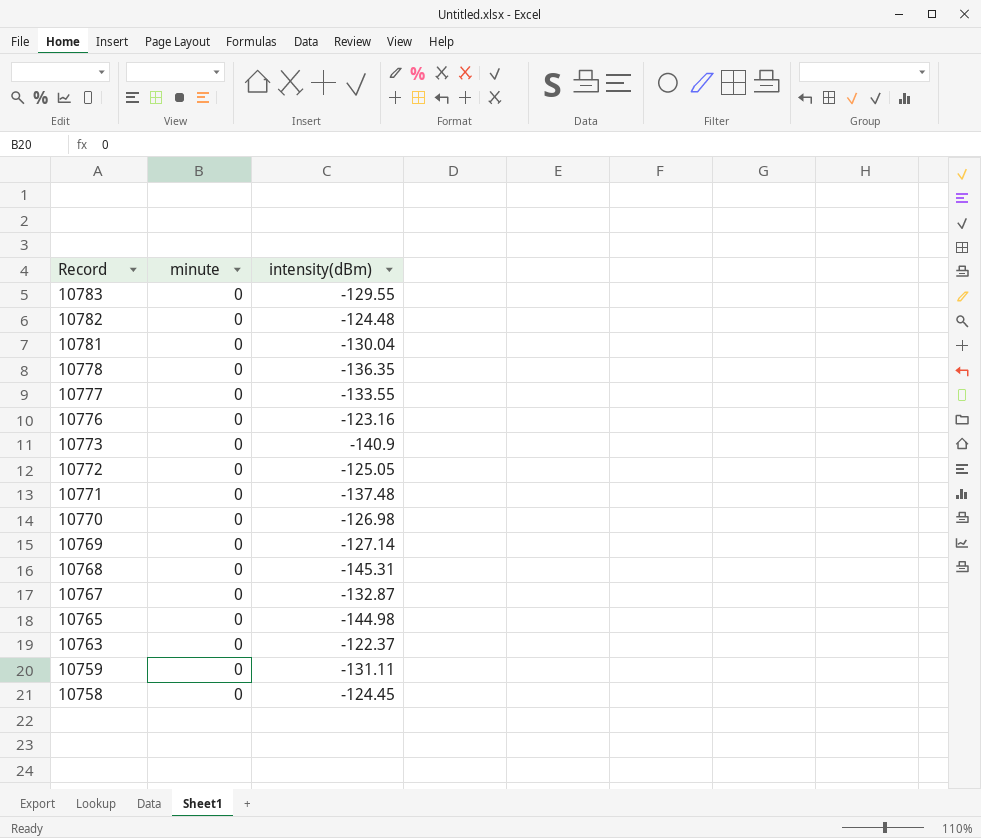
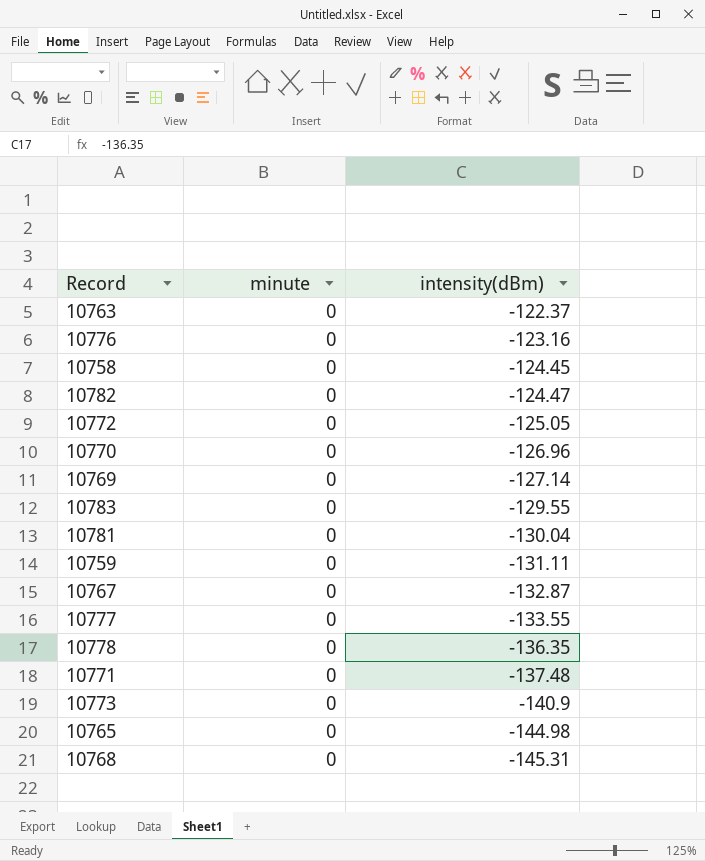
row order: Record descending -> intensity(dBm) descending
10782 | intensity(dBm): -124.48 -> -124.47
10770 | intensity(dBm): -126.98 -> -126.96

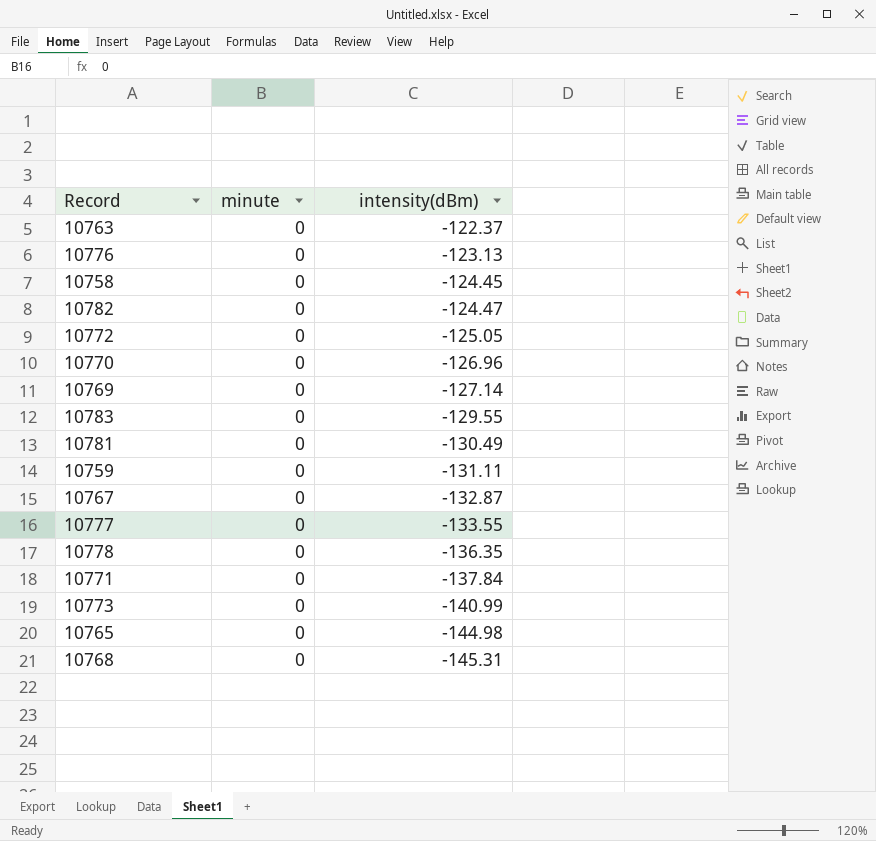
10776 | intensity(dBm): -123.16 -> -123.13
10781 | intensity(dBm): -130.04 -> -130.49
10771 | intensity(dBm): -137.48 -> -137.84
10773 | intensity(dBm): -140.9 -> -140.99

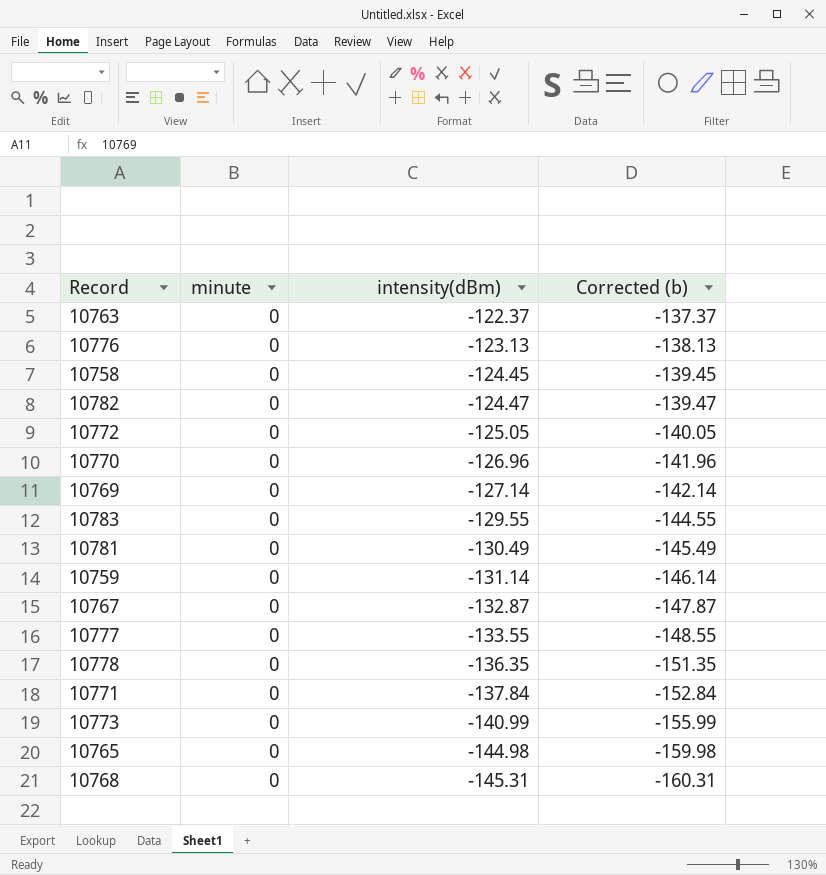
column Corrected (b) | formula: none -> [intensity(dBm)] - 15
10759 | intensity(dBm): -131.11 -> -131.14

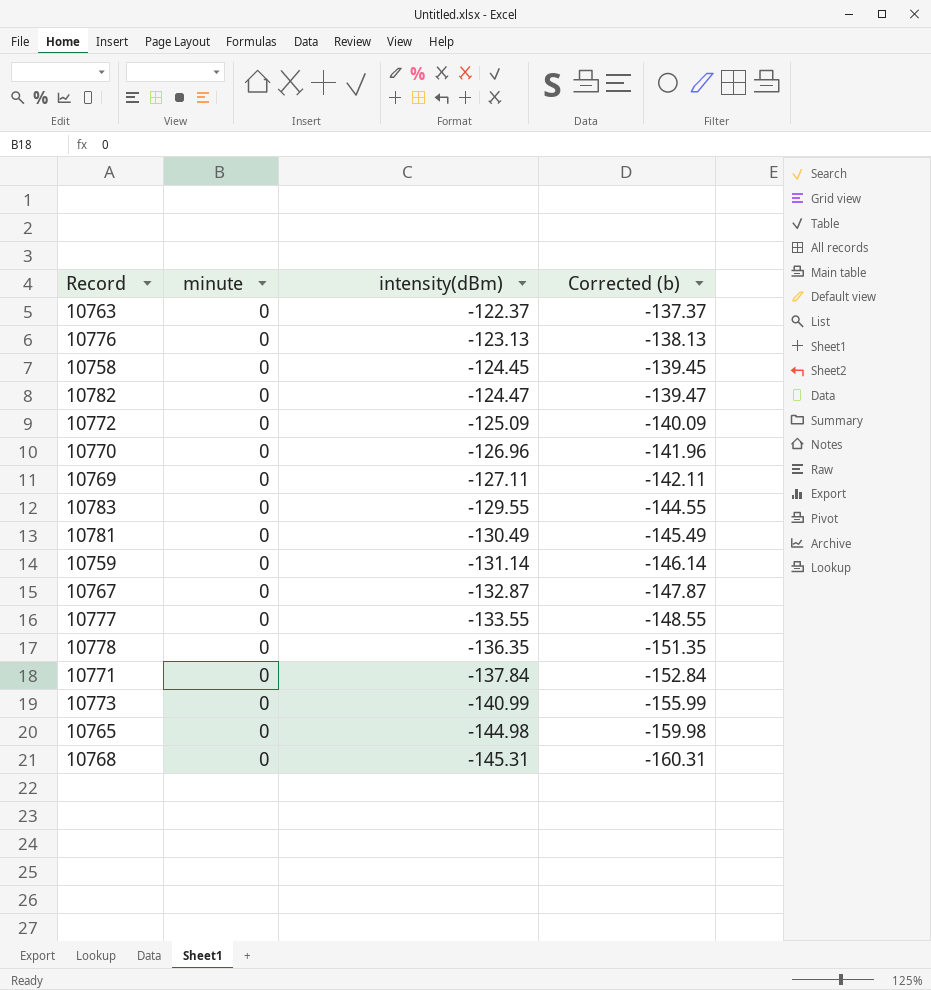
10772 | intensity(dBm): -125.05 -> -125.09
10772 | Corrected (b): -140.05 -> -140.09
10769 | intensity(dBm): -127.14 -> -127.11
10769 | Corrected (b): -142.14 -> -142.11

